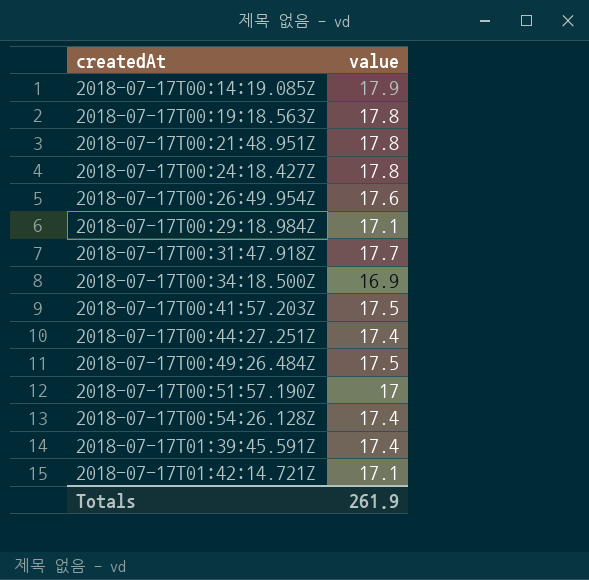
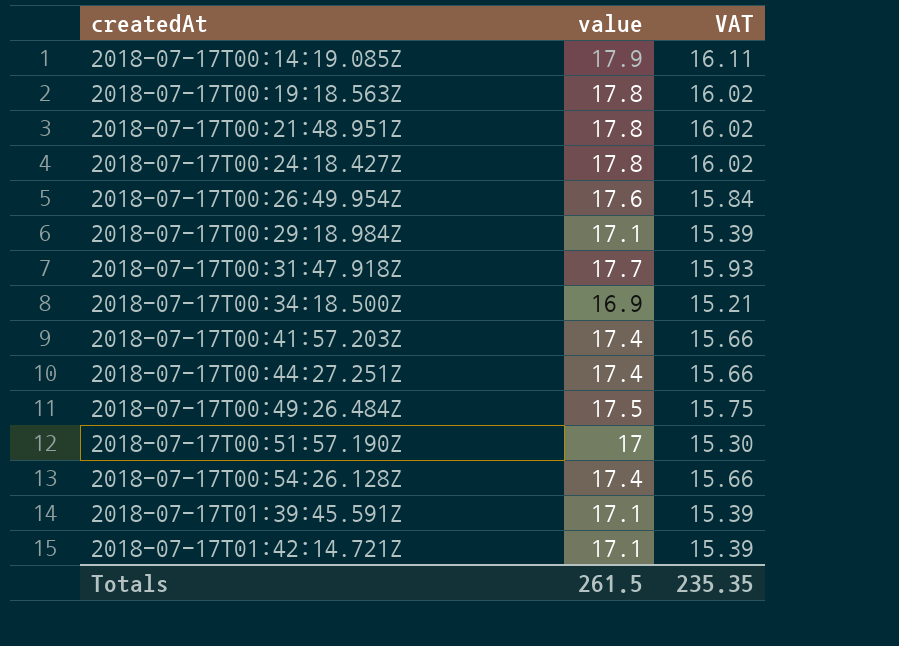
column VAT | formula: none -> [value] * 0.9
2018-07-17T00:41:57.203Z | value: 17.5 -> 17.4
2018-07-17T01:39:45.591Z | value: 17.4 -> 17.1
Totals | value: 261.9 -> 261.5

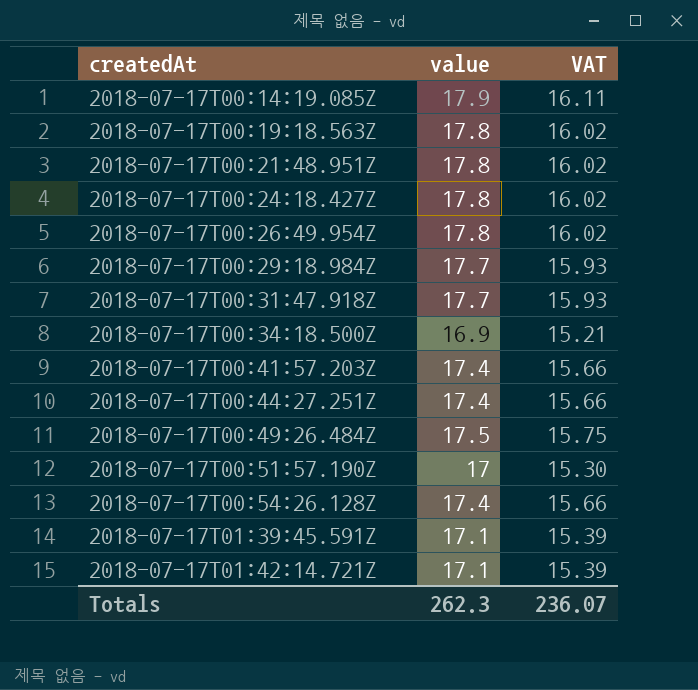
2018-07-17T00:26:49.954Z | value: 17.6 -> 17.8
2018-07-17T00:26:49.954Z | VAT: 15.84 -> 16.02
2018-07-17T00:29:18.984Z | value: 17.1 -> 17.7
2018-07-17T00:29:18.984Z | VAT: 15.39 -> 15.93
Totals | value: 261.5 -> 262.3
Totals | VAT: 235.35 -> 236.07

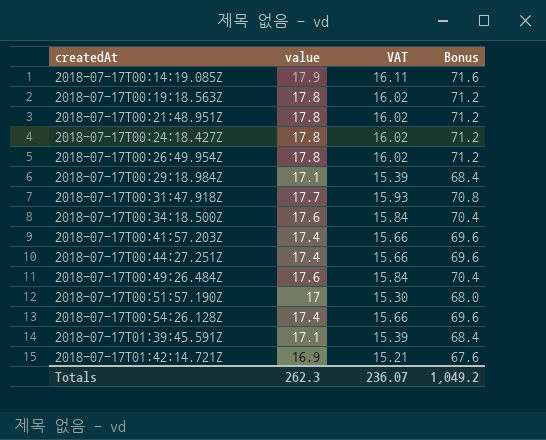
column Bonus | formula: none -> [value] * 4
2018-07-17T00:29:18.984Z | value: 17.7 -> 17.1
2018-07-17T00:29:18.984Z | VAT: 15.93 -> 15.39
2018-07-17T00:34:18.500Z | value: 16.9 -> 17.6
2018-07-17T00:34:18.500Z | VAT: 15.21 -> 15.84
2018-07-17T00:49:26.484Z | value: 17.5 -> 17.6
2018-07-17T00:49:26.484Z | VAT: 15.75 -> 15.84
2018-07-17T01:42:14.721Z | value: 17.1 -> 16.9
2018-07-17T01:42:14.721Z | VAT: 15.39 -> 15.21

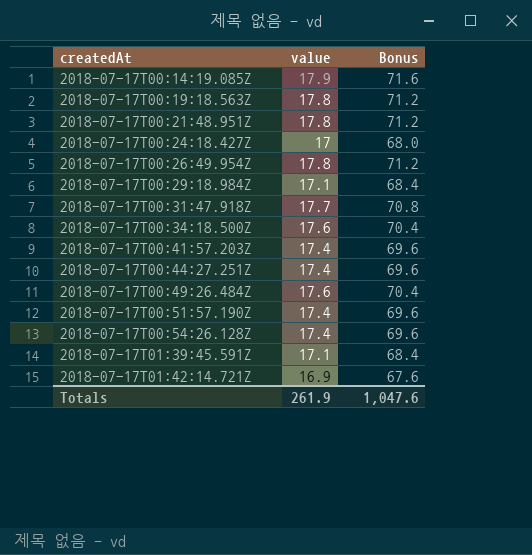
column VAT | formula: [value] * 0.9 -> none
2018-07-17T00:24:18.427Z | value: 17.8 -> 17
2018-07-17T00:24:18.427Z | Bonus: 71.2 -> 68.0
2018-07-17T00:51:57.190Z | value: 17 -> 17.4
2018-07-17T00:51:57.190Z | Bonus: 68.0 -> 69.6
Totals | value: 262.3 -> 261.9
Totals | Bonus: 1,049.2 -> 1,047.6

